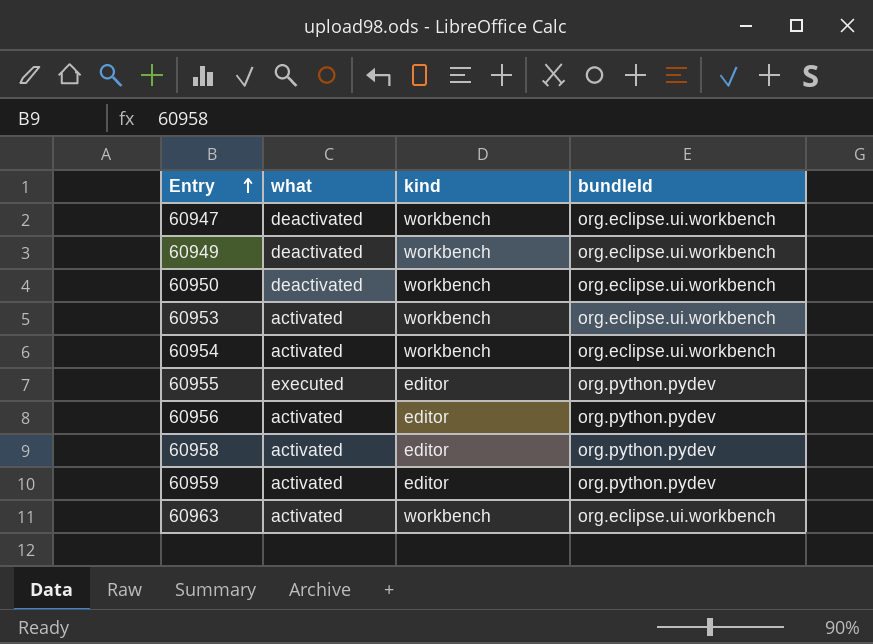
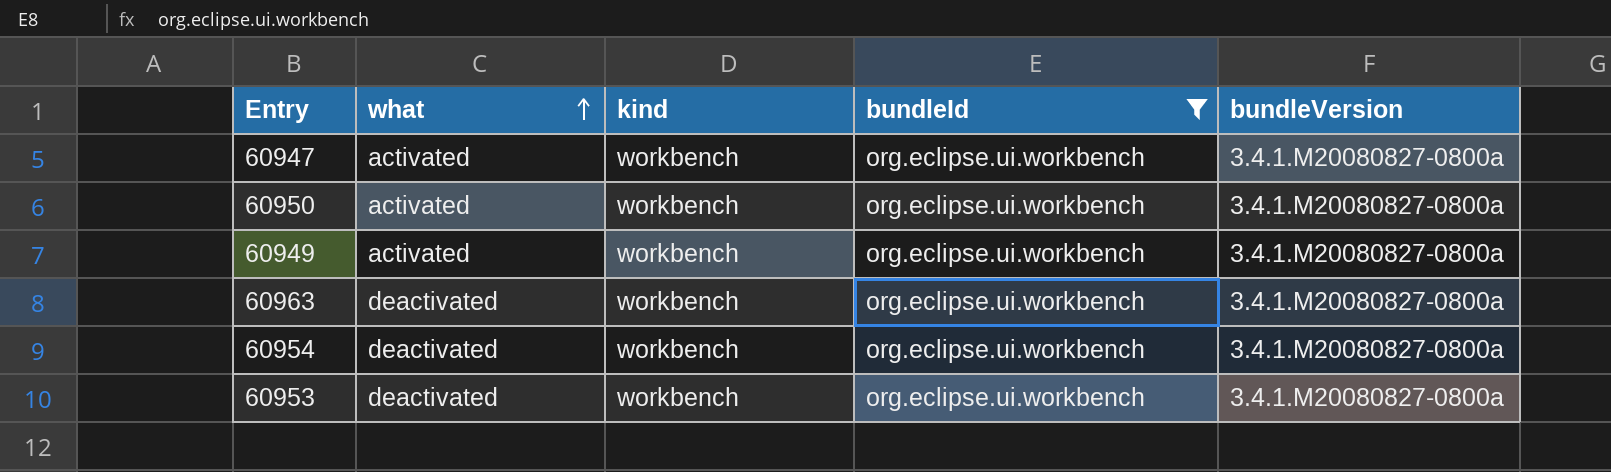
filter: none -> bundleId = org.eclipse.ui.workbench
row order: Entry ascending -> what ascending
column bundleVersion | position: none -> 5
60947 | what: deactivated -> activated
60950 | what: deactivated -> activated
60949 | what: deactivated -> activated
60963 | what: activated -> deactivated
60954 | what: activated -> deactivated
60953 | what: activated -> deactivated

